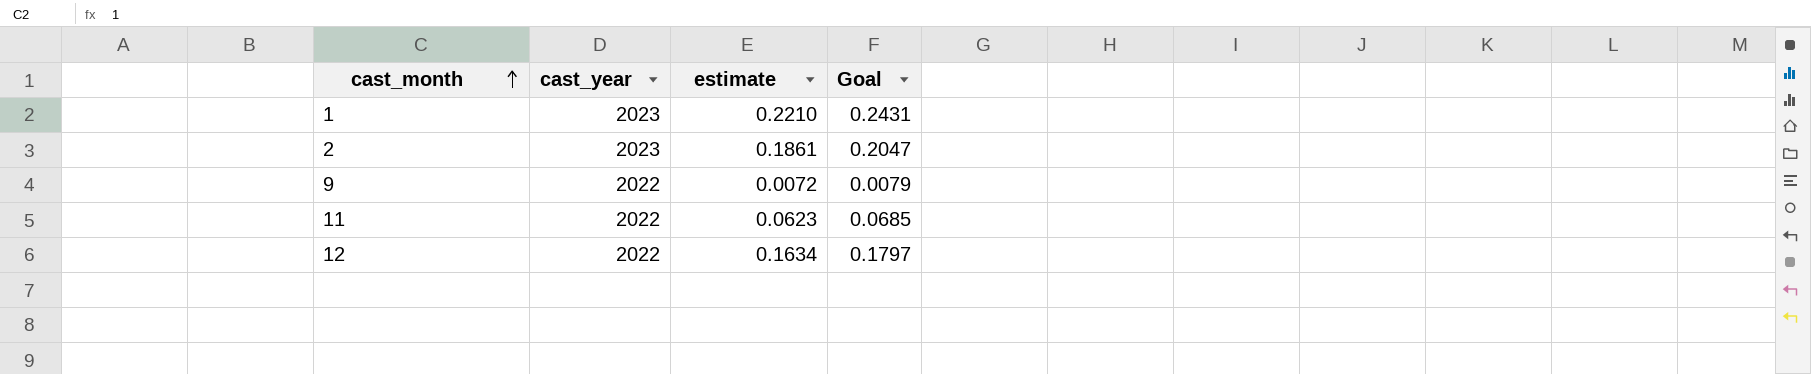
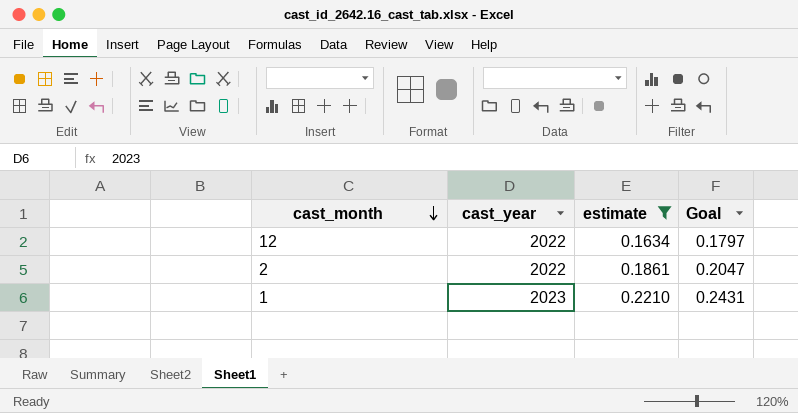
filter: none -> estimate >= 0.1634
row order: cast_month ascending -> cast_month descending
2 | cast_year: 2023 -> 2022

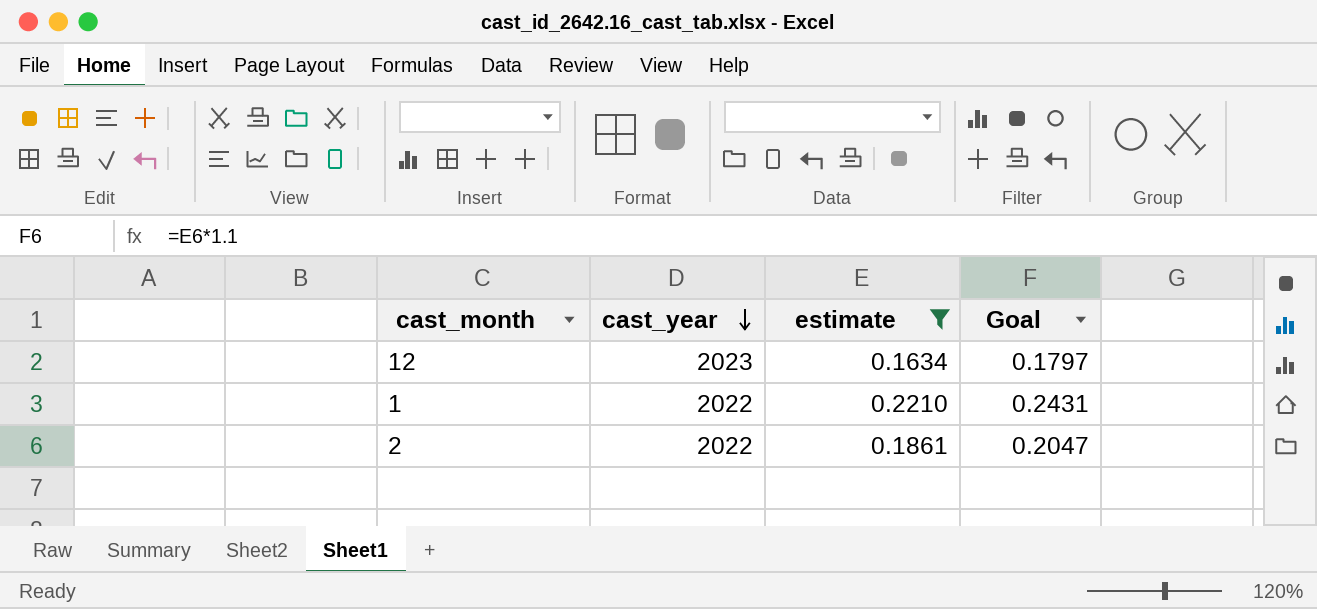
row order: cast_month descending -> cast_year descending
12 | cast_year: 2022 -> 2023
1 | cast_year: 2023 -> 2022

